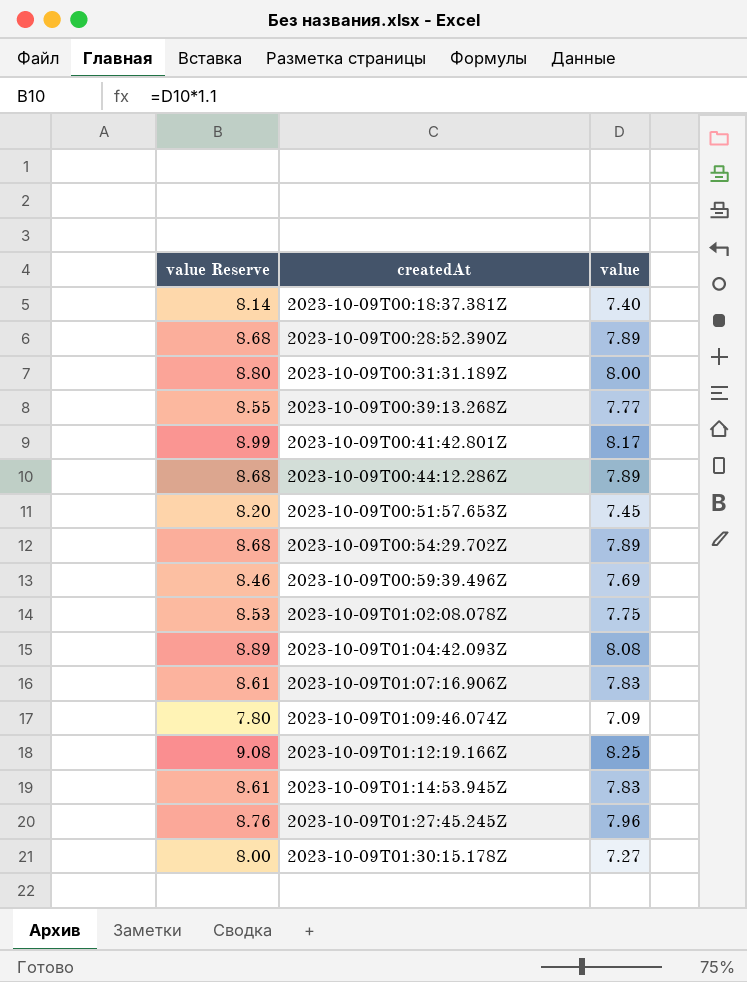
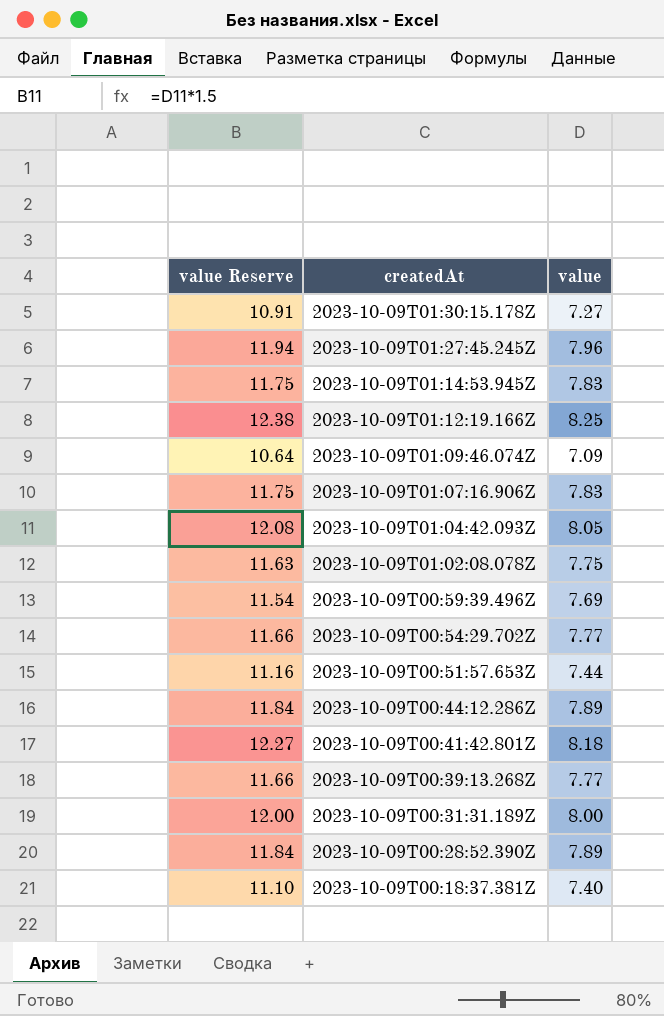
row order: createdAt ascending -> createdAt descending
column value Reserve | formula: [value] * 1.1 -> [value] * 1.5
2023-10-09T01:04:42.093Z | value: 8.08 -> 8.05
2023-10-09T00:54:29.702Z | value: 7.89 -> 7.77
2023-10-09T00:51:57.653Z | value: 7.45 -> 7.44
2023-10-09T00:41:42.801Z | value: 8.17 -> 8.18

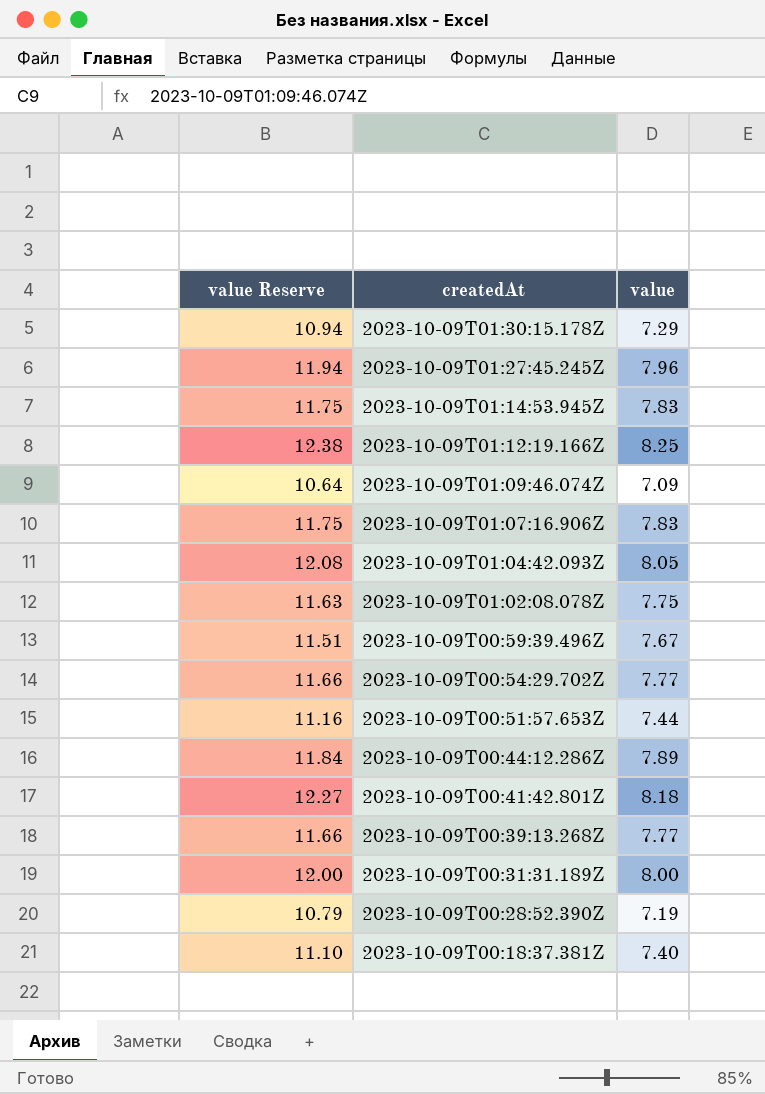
2023-10-09T01:30:15.178Z | value Reserve: 10.91 -> 10.94
2023-10-09T01:30:15.178Z | value: 7.27 -> 7.29
2023-10-09T00:59:39.496Z | value Reserve: 11.54 -> 11.51
2023-10-09T00:59:39.496Z | value: 7.69 -> 7.67
2023-10-09T00:28:52.390Z | value Reserve: 11.84 -> 10.79
2023-10-09T00:28:52.390Z | value: 7.89 -> 7.19

